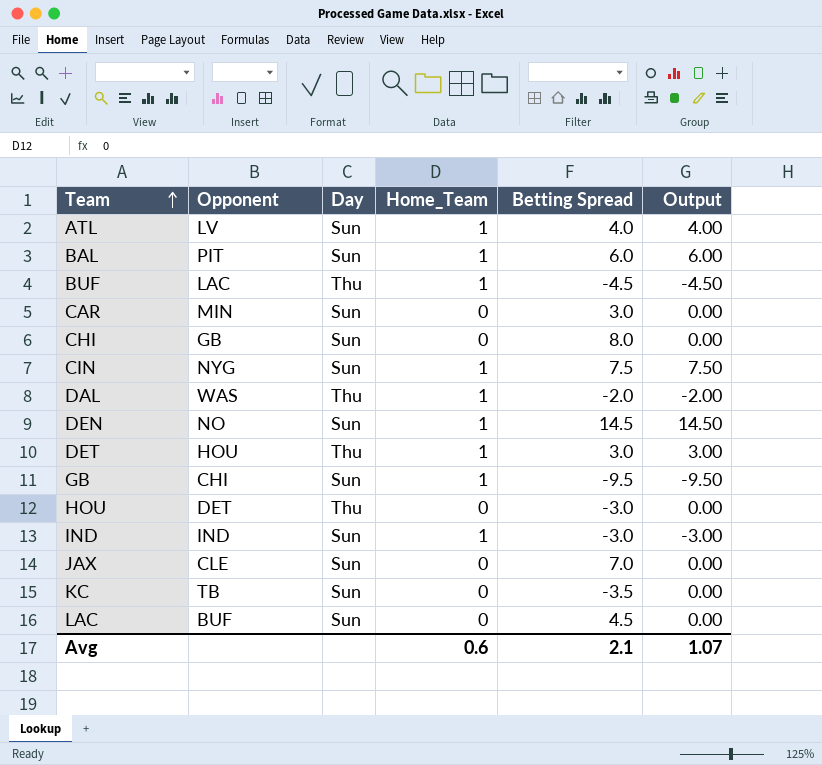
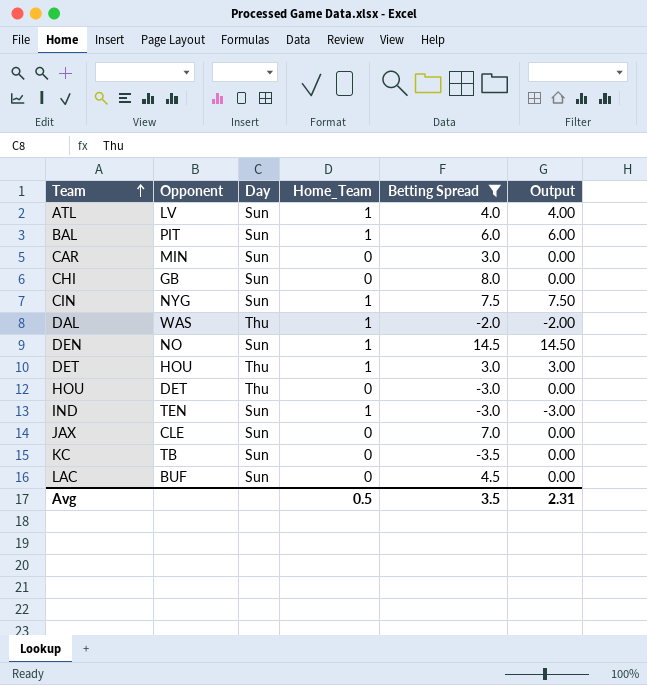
filter: none -> Betting Spread >= -3.5
IND | Opponent: IND -> TEN
Avg | Home_Team: 0.6 -> 0.5
Avg | Betting Spread: 2.1 -> 3.5
Avg | Output: 1.07 -> 2.31

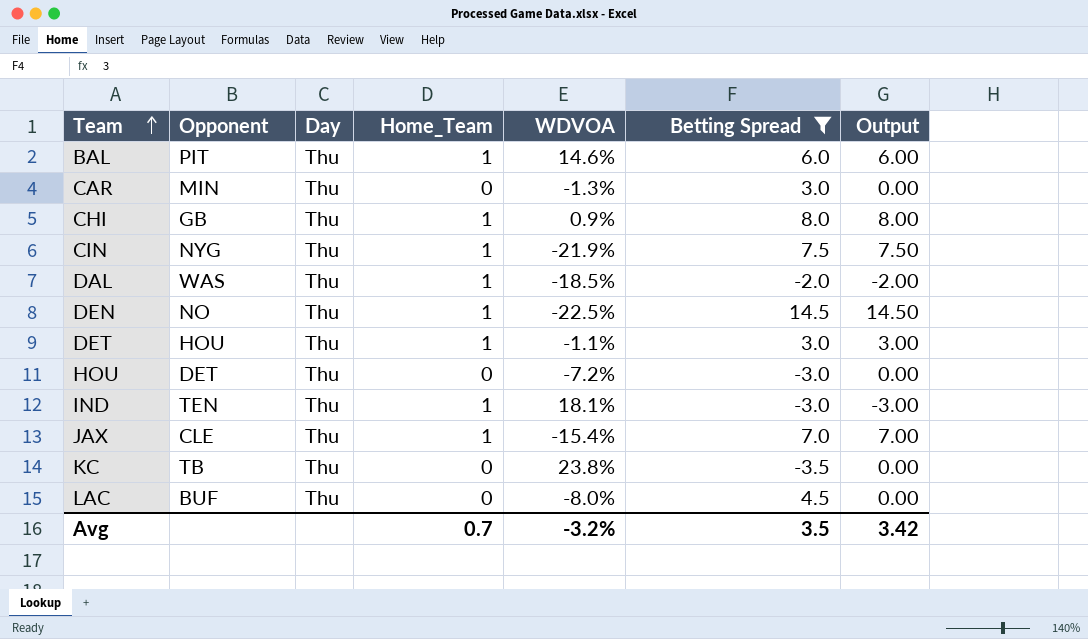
column WDVOA | position: none -> 5
row ATL: LV | Sun | 1 | 4.0 | 4.00 -> none
BAL | Day: Sun -> Thu
CAR | Day: Sun -> Thu
CHI | Day: Sun -> Thu
CHI | Home_Team: 0 -> 1
CHI | Output: 0.00 -> 8.00
CIN | Day: Sun -> Thu
DEN | Day: Sun -> Thu
IND | Day: Sun -> Thu
JAX | Day: Sun -> Thu
JAX | Home_Team: 0 -> 1
JAX | Output: 0.00 -> 7.00
KC | Day: Sun -> Thu
LAC | Day: Sun -> Thu
Avg | Home_Team: 0.5 -> 0.7
Avg | Output: 2.31 -> 3.42

